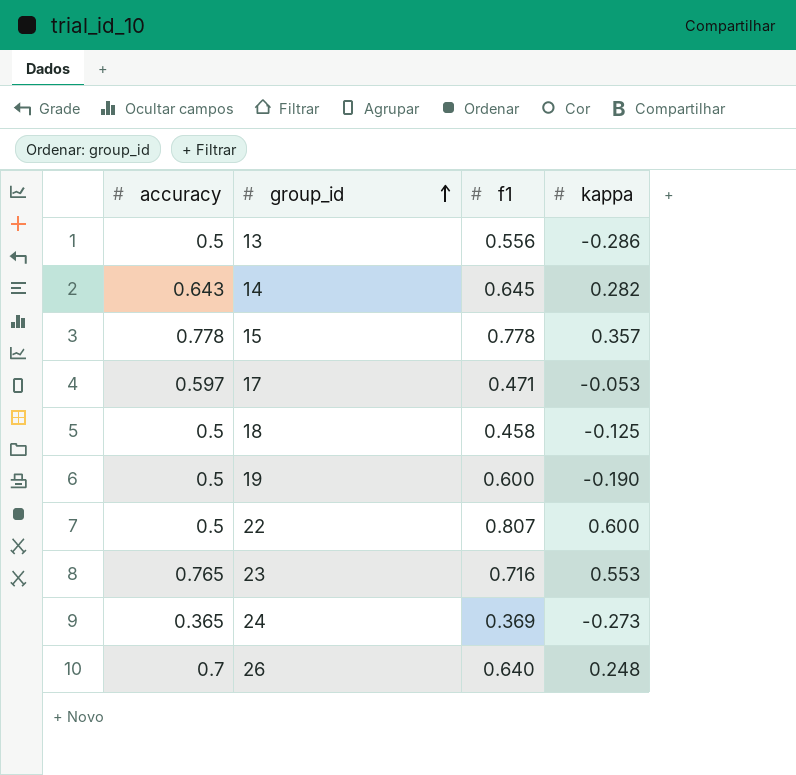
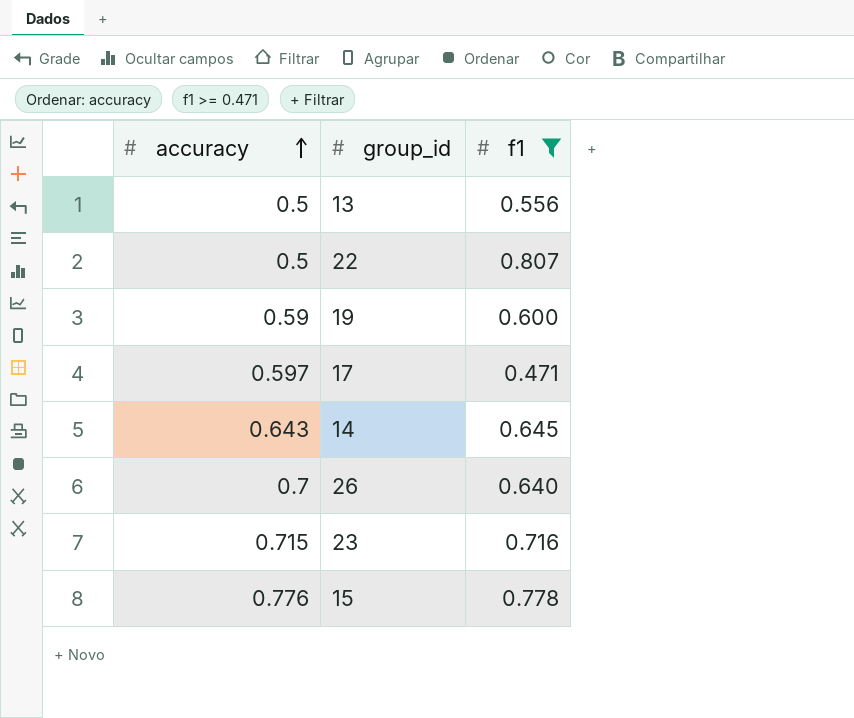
filter: none -> f1 >= 0.471
row order: group_id ascending -> accuracy ascending
column kappa | position: 4 -> none
19 | accuracy: 0.5 -> 0.59
23 | accuracy: 0.765 -> 0.715
15 | accuracy: 0.778 -> 0.776

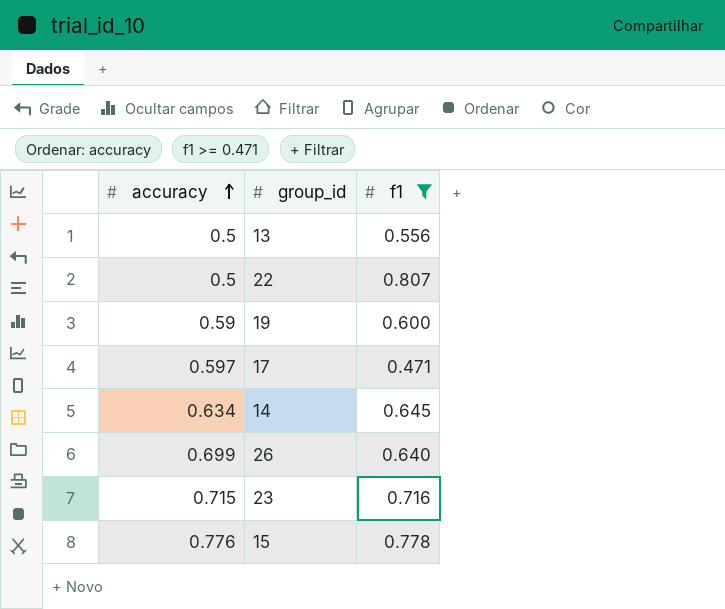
14 | accuracy: 0.643 -> 0.634
26 | accuracy: 0.7 -> 0.699

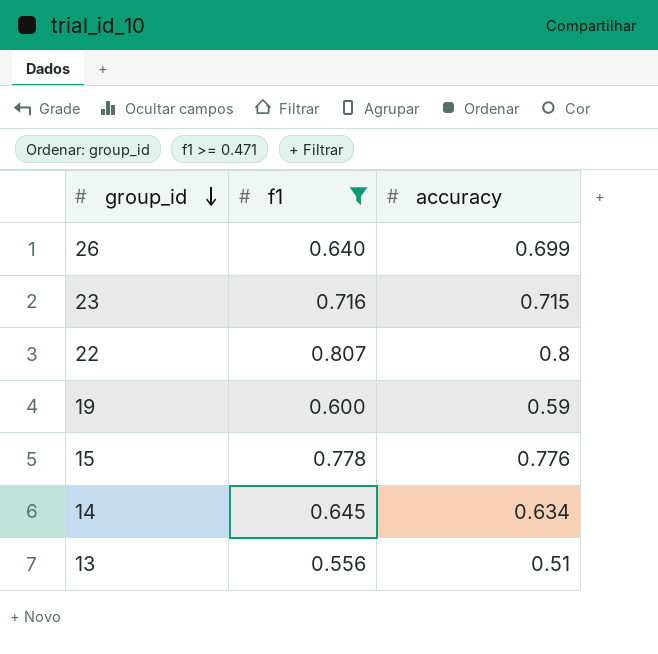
row order: accuracy ascending -> group_id descending
column accuracy | position: 1 -> 3
row 17: 0.597 | 0.471 -> none
22 | accuracy: 0.5 -> 0.8
13 | accuracy: 0.5 -> 0.51

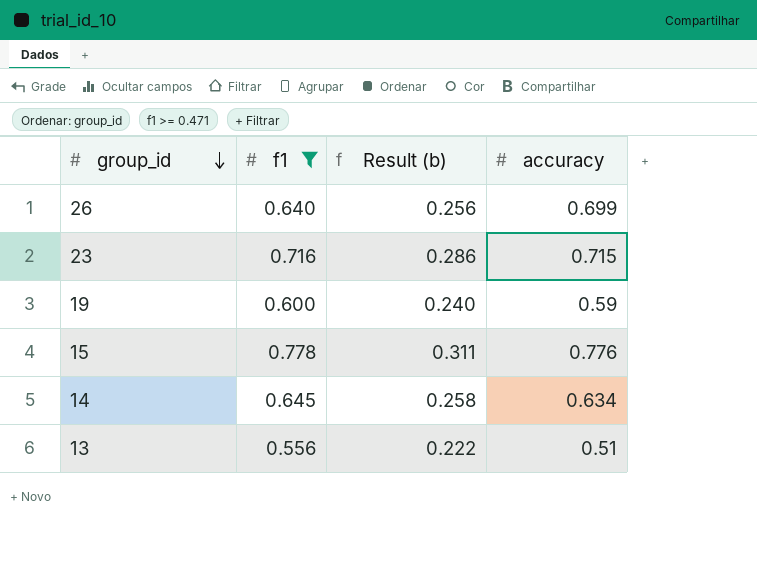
column Result (b) | formula: none -> [f1] * 0.4
row 22: 0.807 | 0.8 -> none

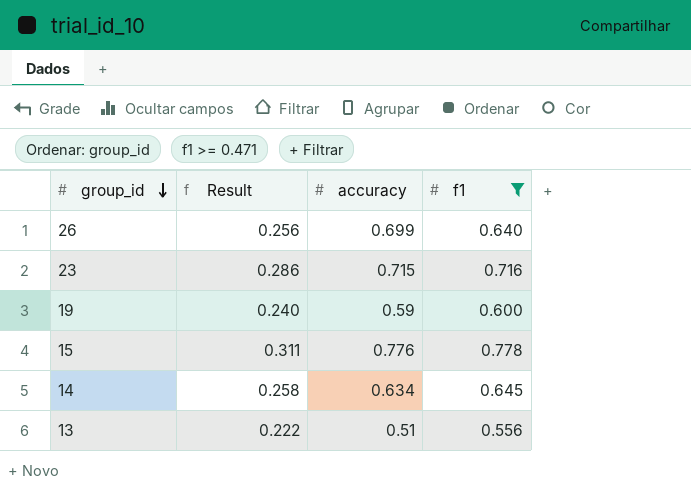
column name: Result (b) -> Result
column f1 | position: 2 -> 4

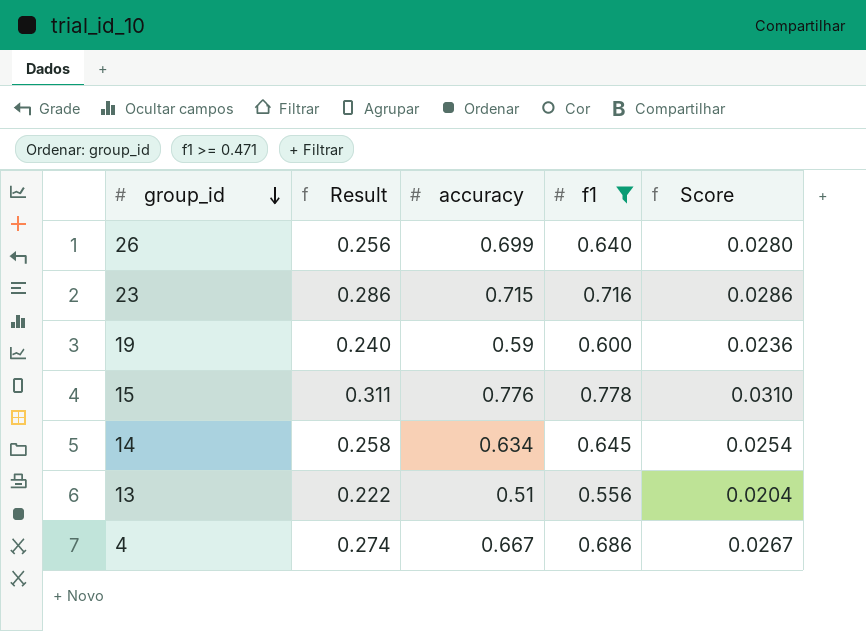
column Score | formula: none -> [accuracy] * 0.04
row 4: none -> 0.274 | 0.667 | 0.686 | 0.0267

